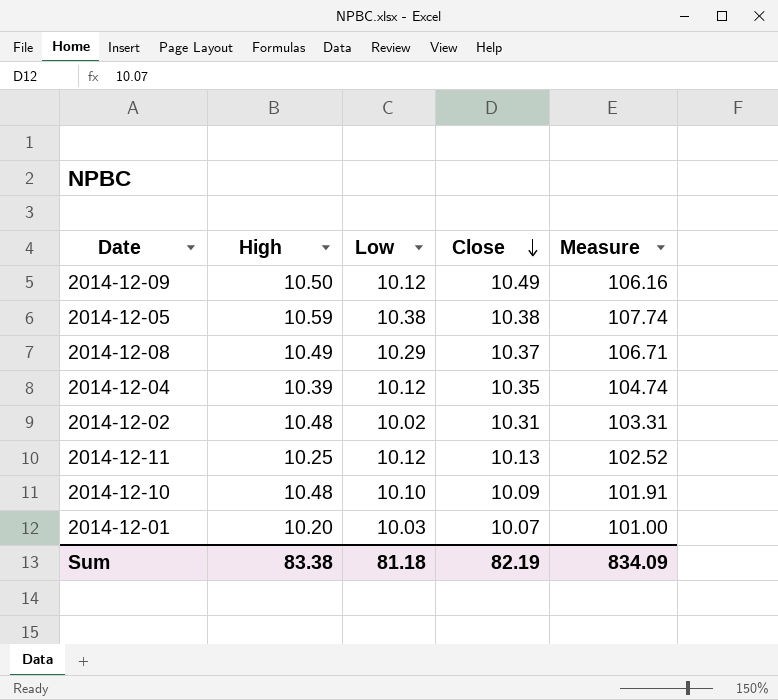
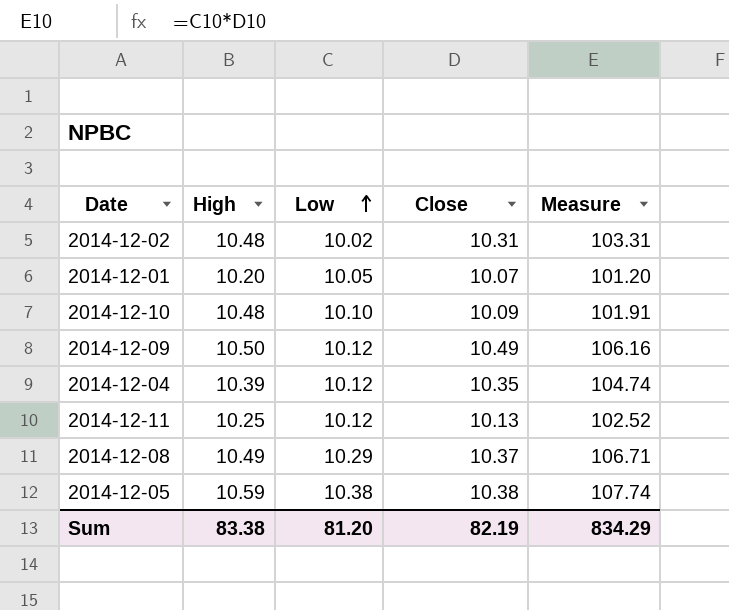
row order: Close descending -> Low ascending
2014-12-01 | Low: 10.03 -> 10.05
2014-12-01 | Measure: 101.00 -> 101.20
Sum | Low: 81.18 -> 81.20
Sum | Measure: 834.09 -> 834.29

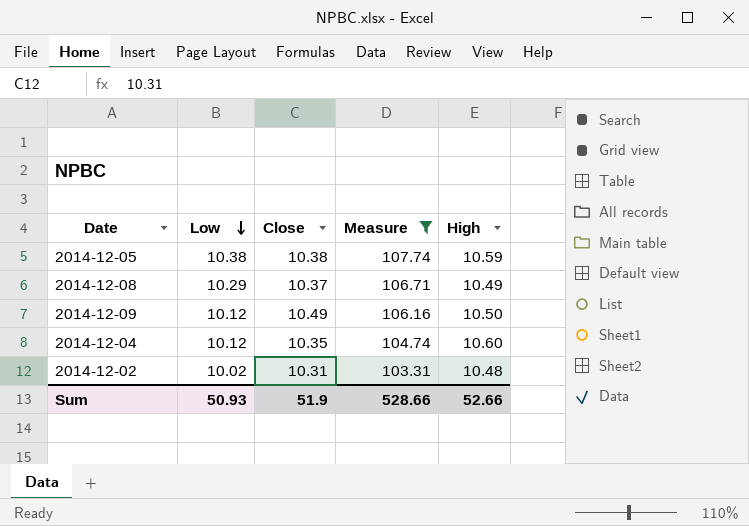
filter: none -> Measure >= 103.31
row order: Low ascending -> Low descending
column High | position: 2 -> 5
2014-12-04 | High: 10.39 -> 10.60
Sum | Low: 81.20 -> 50.93
Sum | Close: 82.19 -> 51.9
Sum | Measure: 834.29 -> 528.66
Sum | High: 83.38 -> 52.66

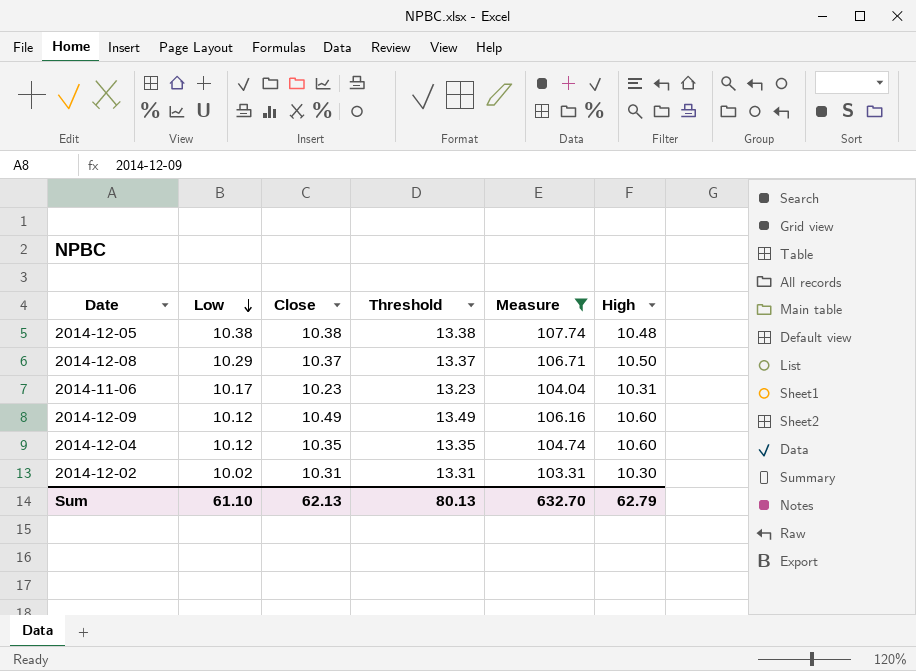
column Threshold | formula: none -> [Close] + 3
2014-12-05 | High: 10.59 -> 10.48
2014-12-08 | High: 10.49 -> 10.50
row 2014-11-06: none -> 10.17 | 10.23 | 13.23 | 104.04 | 10.31
2014-12-09 | High: 10.50 -> 10.60
2014-12-02 | High: 10.48 -> 10.30
Sum | Low: 50.93 -> 61.10
Sum | Close: 51.9 -> 62.13
Sum | Measure: 528.66 -> 632.70
Sum | High: 52.66 -> 62.79

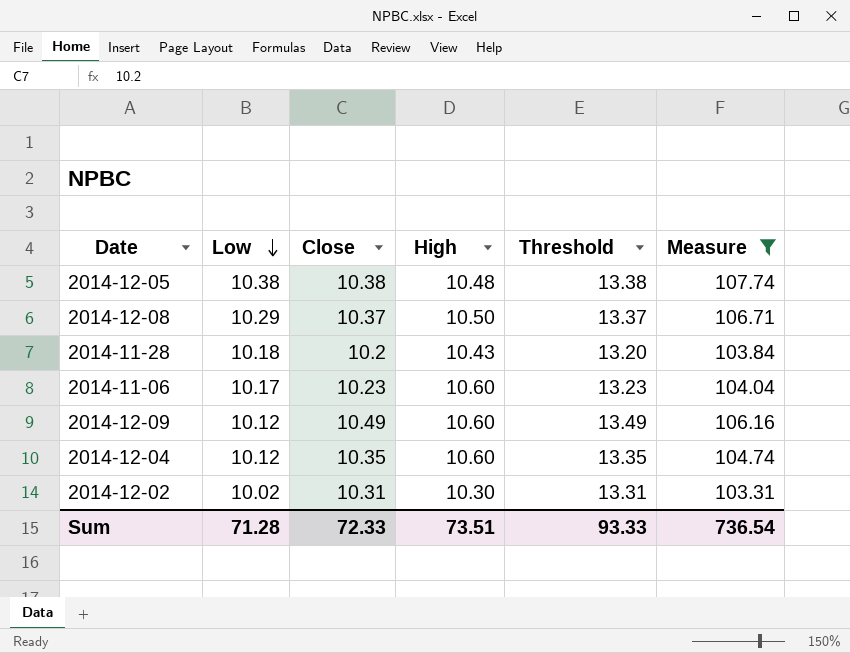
column High | position: 6 -> 4
row 2014-11-28: none -> 10.18 | 10.2 | 10.43 | 13.20 | 103.84
2014-11-06 | High: 10.31 -> 10.60
Sum | Low: 61.10 -> 71.28
Sum | Close: 62.13 -> 72.33
Sum | High: 62.79 -> 73.51
Sum | Threshold: 80.13 -> 93.33
Sum | Measure: 632.70 -> 736.54

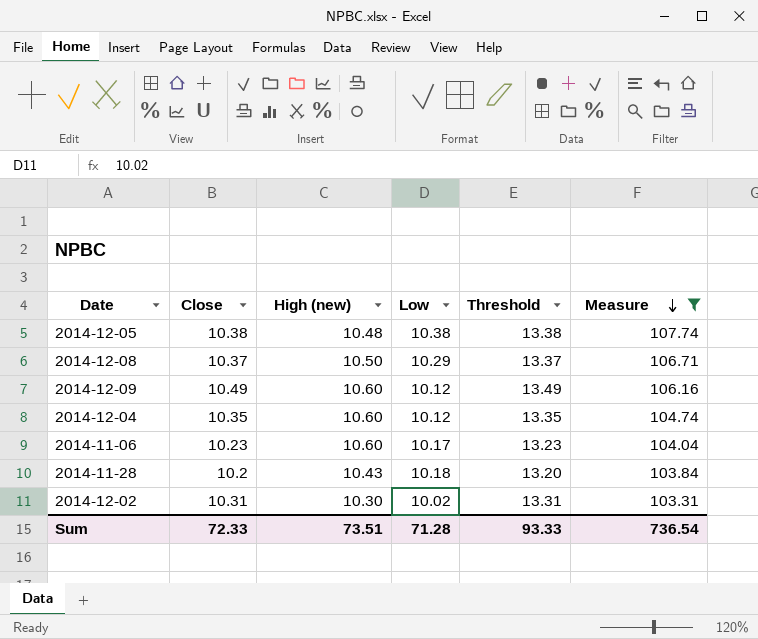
row order: Low descending -> Measure descending
column name: High -> High (new)
column Low | position: 2 -> 4

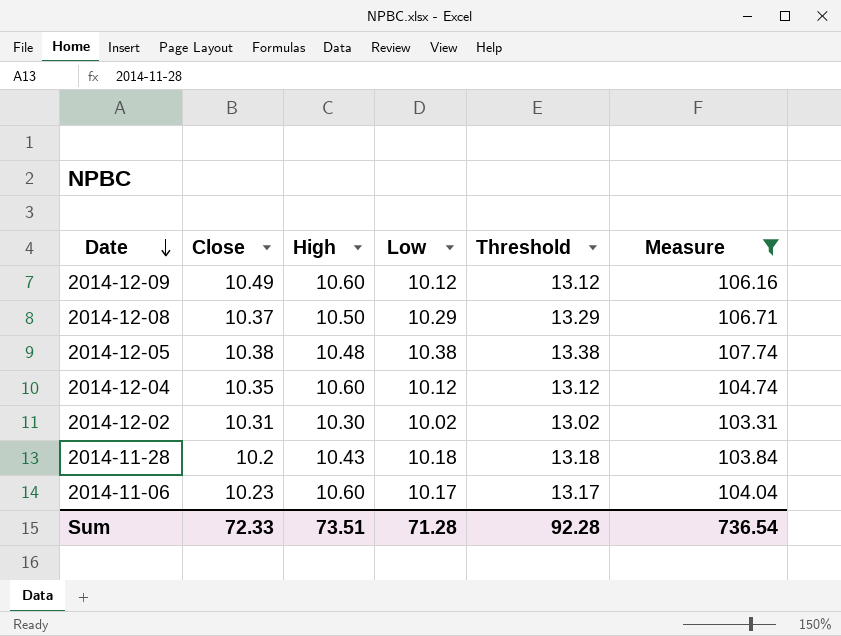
row order: Measure descending -> Date descending
column name: High (new) -> High
column Threshold | formula: [Close] + 3 -> [Low] + 3
Sum | Threshold: 93.33 -> 92.28

